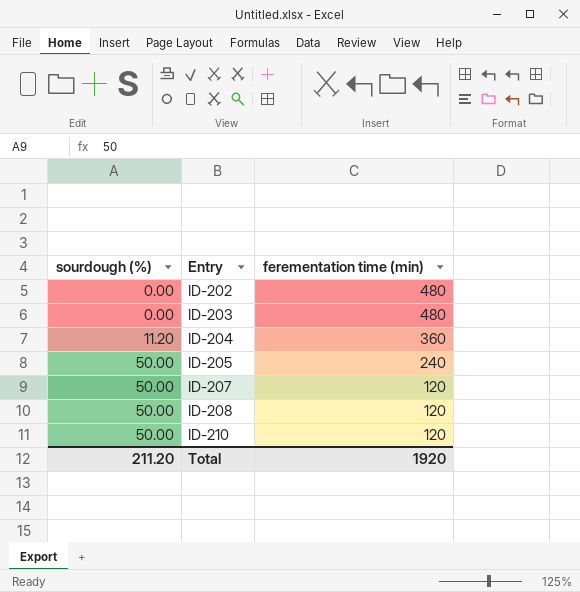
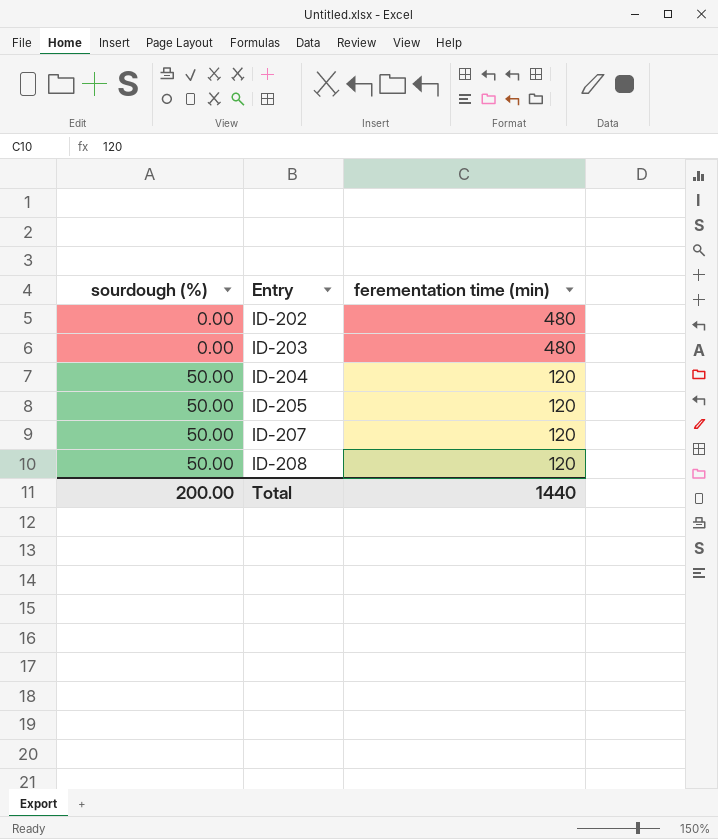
row ID-210: 50.00 | 120 -> none
ID-204 | sourdough (%): 11.20 -> 50.00
ID-204 | ferementation time (min): 360 -> 120
ID-205 | ferementation time (min): 240 -> 120
Total | sourdough (%): 211.20 -> 200.00
Total | ferementation time (min): 1920 -> 1440

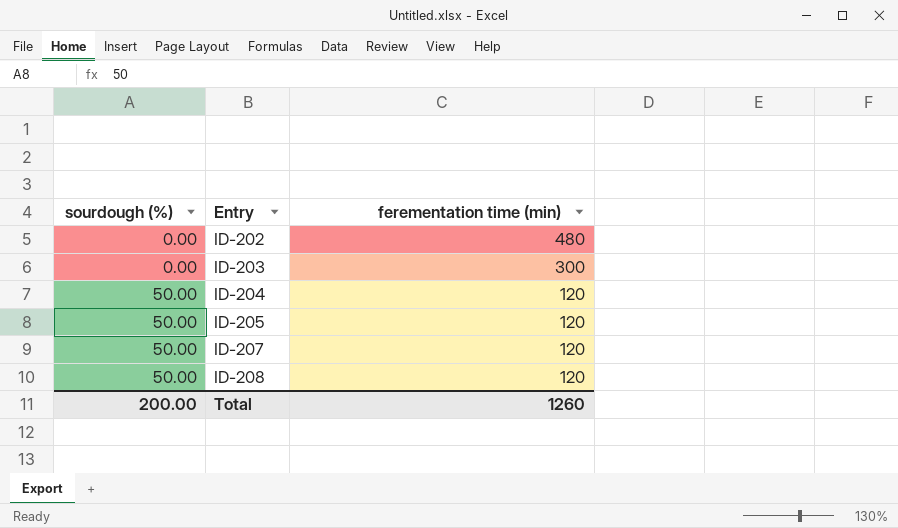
ID-203 | ferementation time (min): 480 -> 300
Total | ferementation time (min): 1440 -> 1260

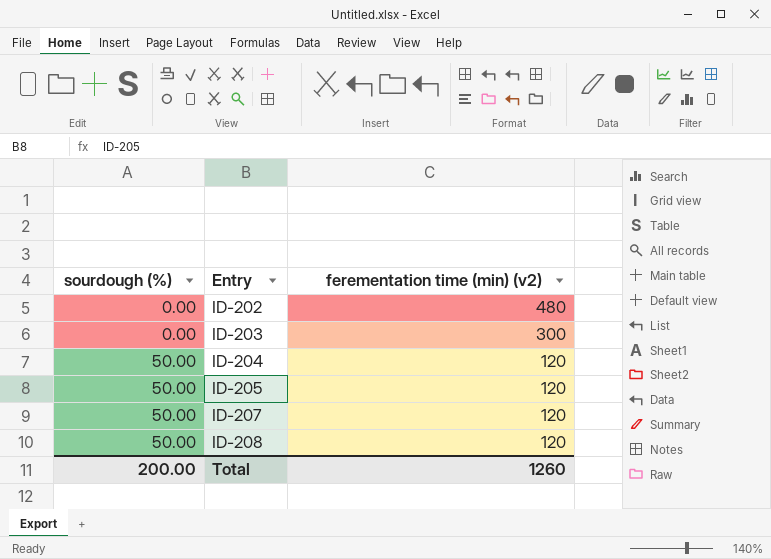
column name: ferementation time (min) -> ferementation time (min) (v2)

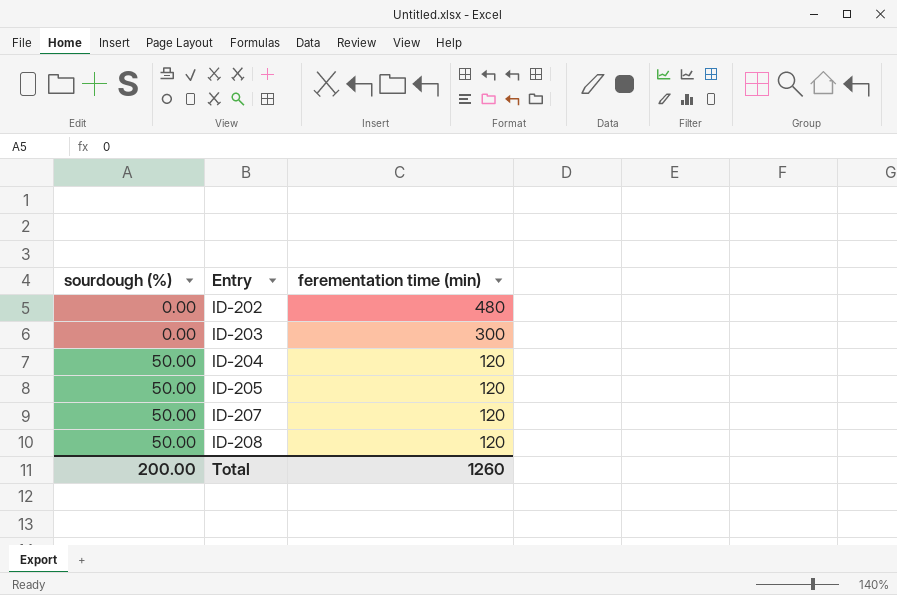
column name: ferementation time (min) (v2) -> ferementation time (min)

